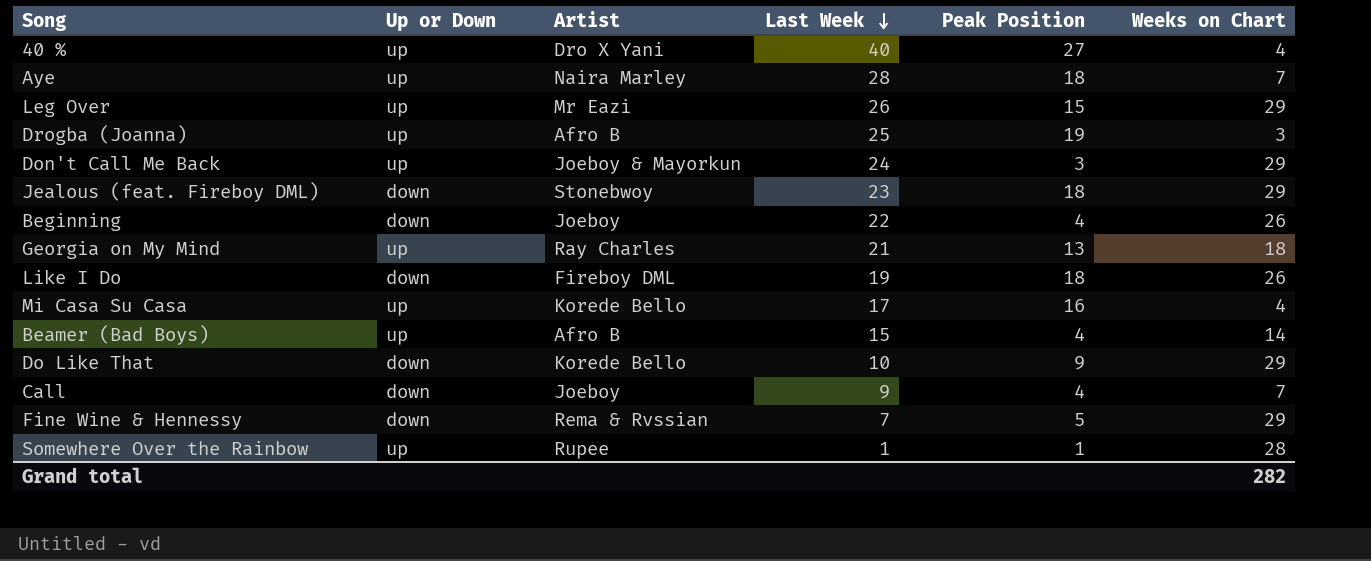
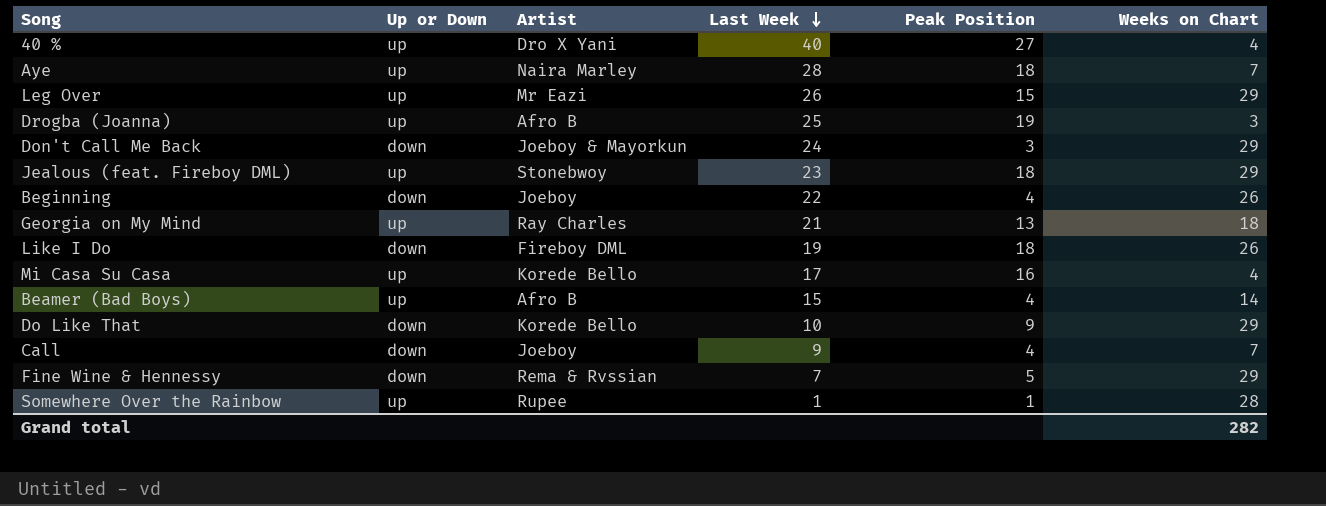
Don't Call Me Back | Up or Down: up -> down
Jealous (feat. Fireboy DML) | Up or Down: down -> up

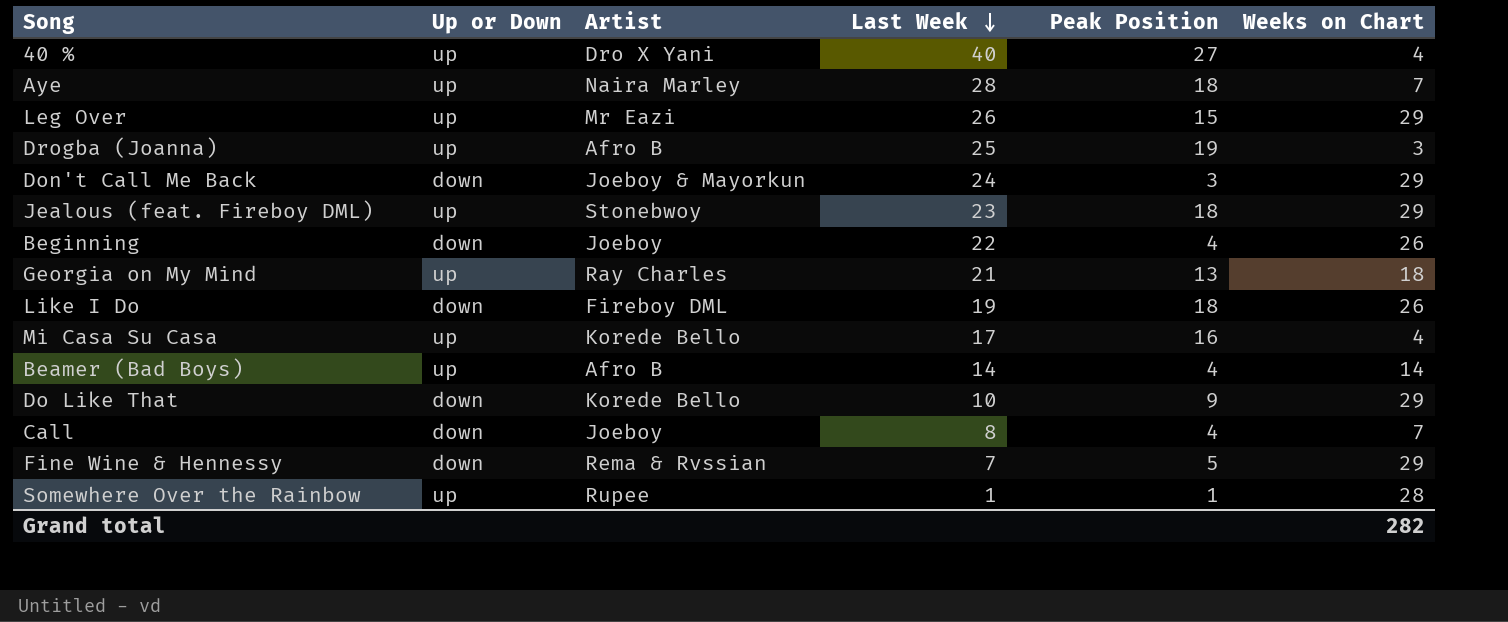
Beamer (Bad Boys) | Last Week: 15 -> 14
Call | Last Week: 9 -> 8

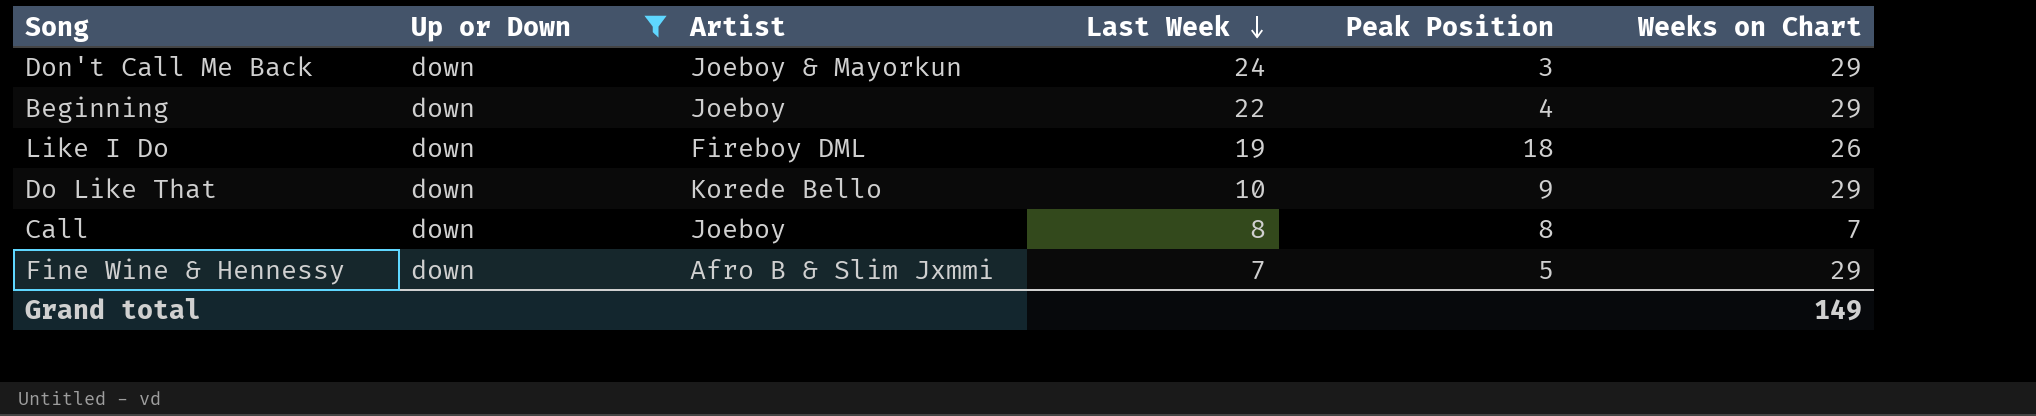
filter: none -> Up or Down = down
Beginning | Weeks on Chart: 26 -> 29
Call | Peak Position: 4 -> 8
Fine Wine & Hennessy | Artist: Rema & Rvssian -> Afro B & Slim Jxmmi
Grand total | Weeks on Chart: 282 -> 149

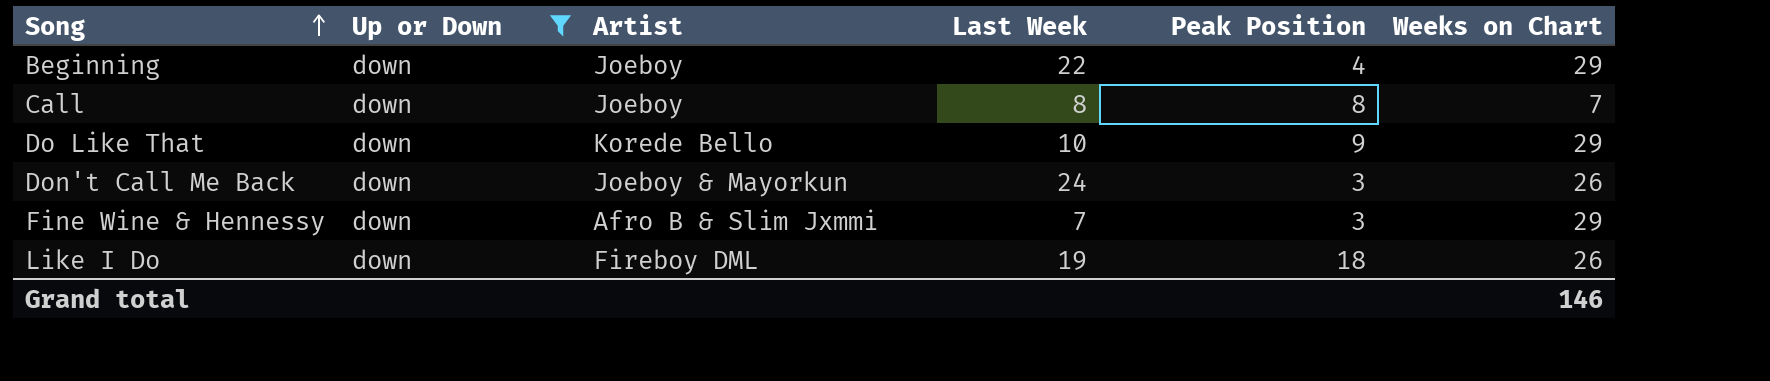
row order: Last Week descending -> Song ascending
Don't Call Me Back | Weeks on Chart: 29 -> 26
Fine Wine & Hennessy | Peak Position: 5 -> 3
Grand total | Weeks on Chart: 149 -> 146

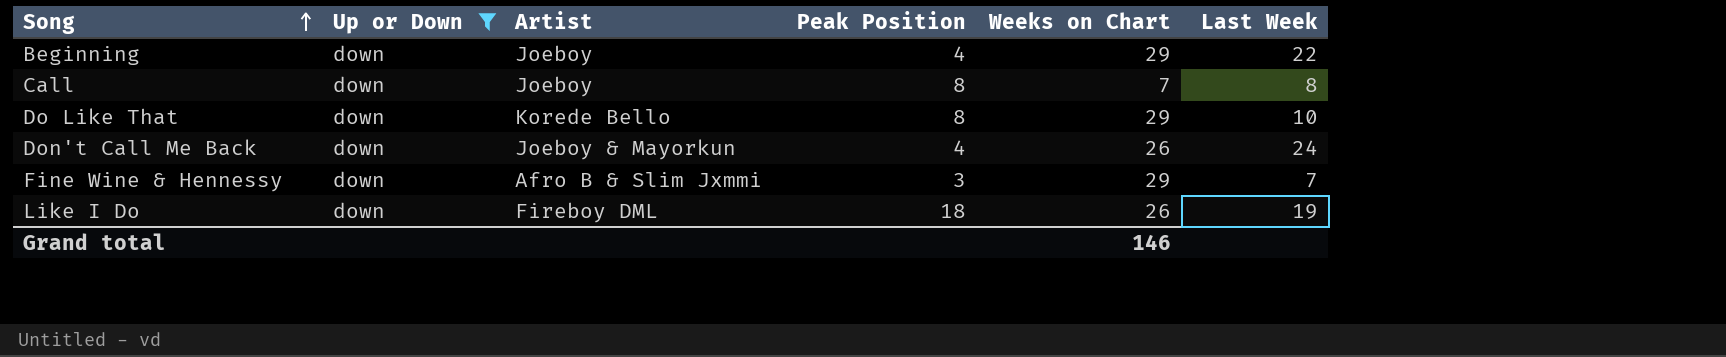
column Last Week | position: 4 -> 6
Do Like That | Peak Position: 9 -> 8
Don't Call Me Back | Peak Position: 3 -> 4

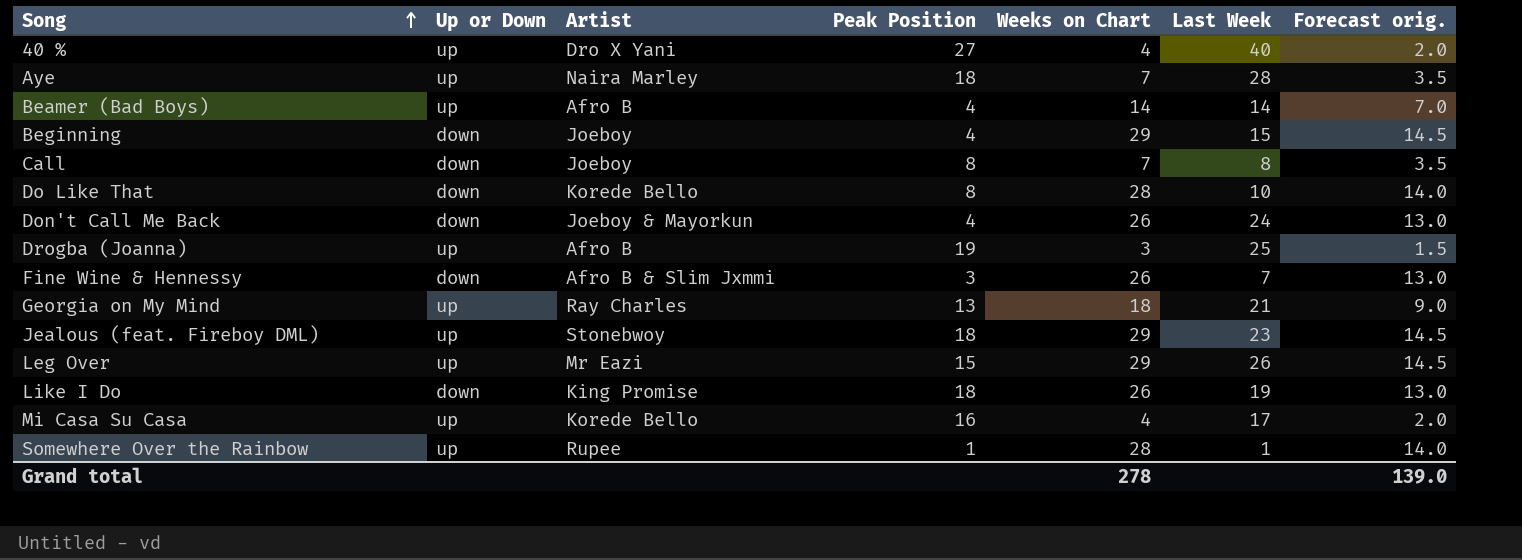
filter: Up or Down = down -> none
column Forecast orig. | formula: none -> [Weeks on Chart] * 0.5
Beginning | Last Week: 22 -> 15
Do Like That | Weeks on Chart: 29 -> 28
Fine Wine & Hennessy | Weeks on Chart: 29 -> 26
Like I Do | Artist: Fireboy DML -> King Promise
Grand total | Weeks on Chart: 146 -> 278

